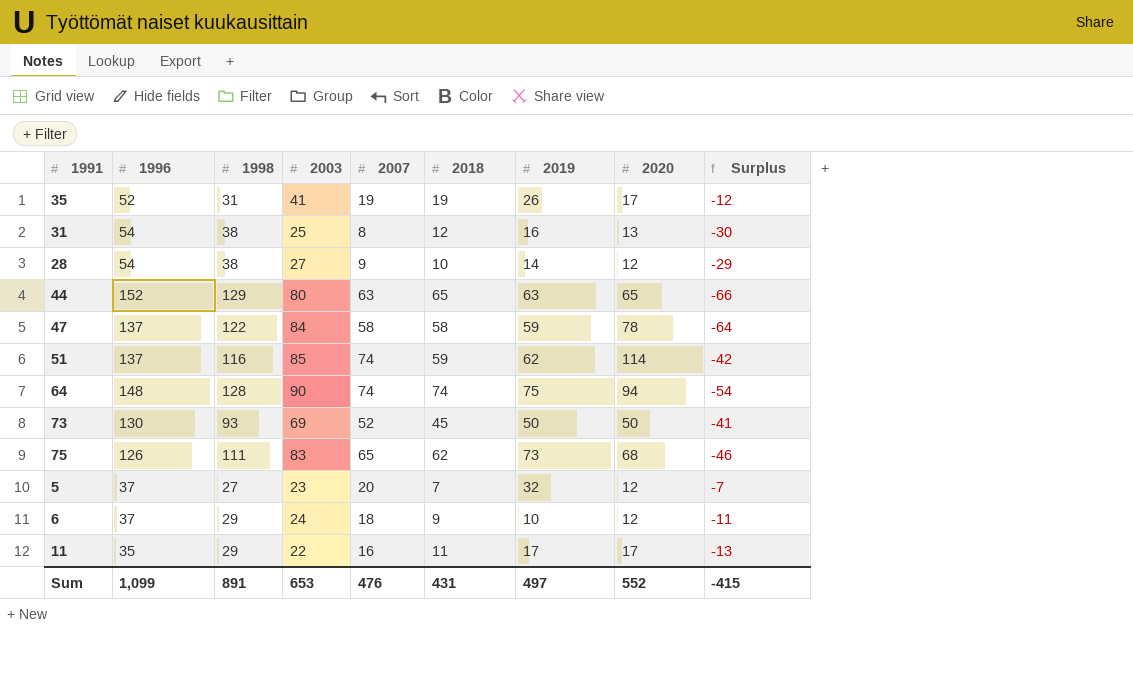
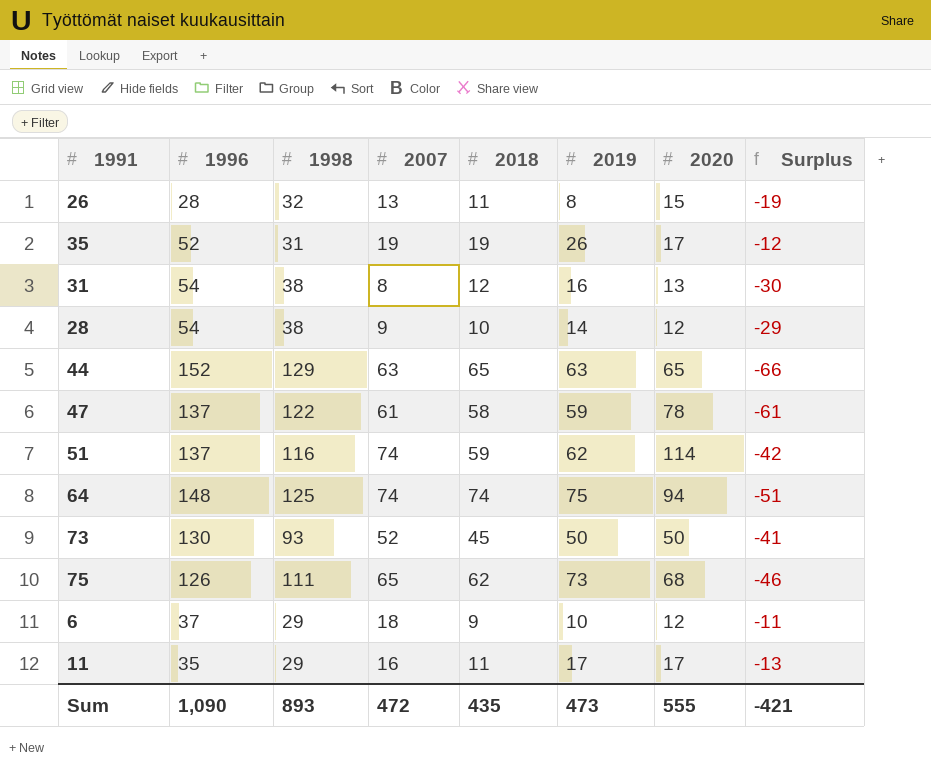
column 2003 | position: 4 -> none
row 5: 37 | 27 | 23 | 20 | 7 | 32 | 12 | -7 -> none
row 26: none -> 28 | 32 | 13 | 11 | 8 | 15 | -19
47 | 2007: 58 -> 61
47 | Surplus: -64 -> -61
64 | 1998: 128 -> 125
64 | Surplus: -54 -> -51
Sum | 1996: 1,099 -> 1,090
Sum | 1998: 891 -> 893
Sum | 2007: 476 -> 472
Sum | 2018: 431 -> 435
Sum | 2019: 497 -> 473
Sum | 2020: 552 -> 555
Sum | Surplus: -415 -> -421

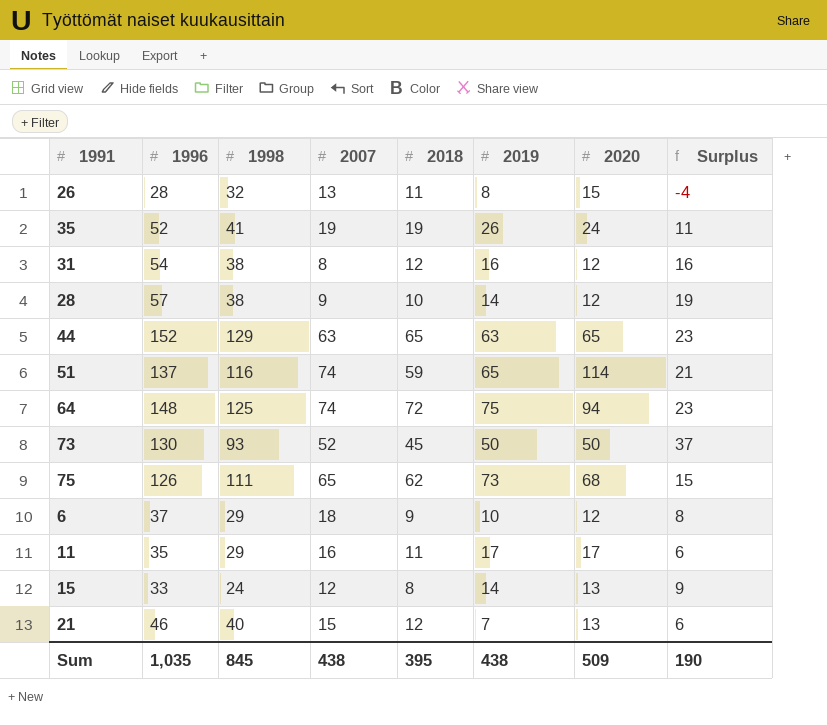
column Surplus | formula: [2007] - [1998] -> [1996] - [1998]
row 47: 137 | 122 | 61 | 58 | 59 | 78 | -61 -> none
35 | 1998: 31 -> 41
35 | 2020: 17 -> 24
31 | 2020: 13 -> 12
28 | 1996: 54 -> 57
51 | 2019: 62 -> 65
64 | 2018: 74 -> 72
row 15: none -> 33 | 24 | 12 | 8 | 14 | 13 | 9
row 21: none -> 46 | 40 | 15 | 12 | 7 | 13 | 6
Sum | 1996: 1,090 -> 1,035
Sum | 1998: 893 -> 845
Sum | 2007: 472 -> 438
Sum | 2018: 435 -> 395
Sum | 2019: 473 -> 438
Sum | 2020: 555 -> 509
Sum | Surplus: -421 -> 190

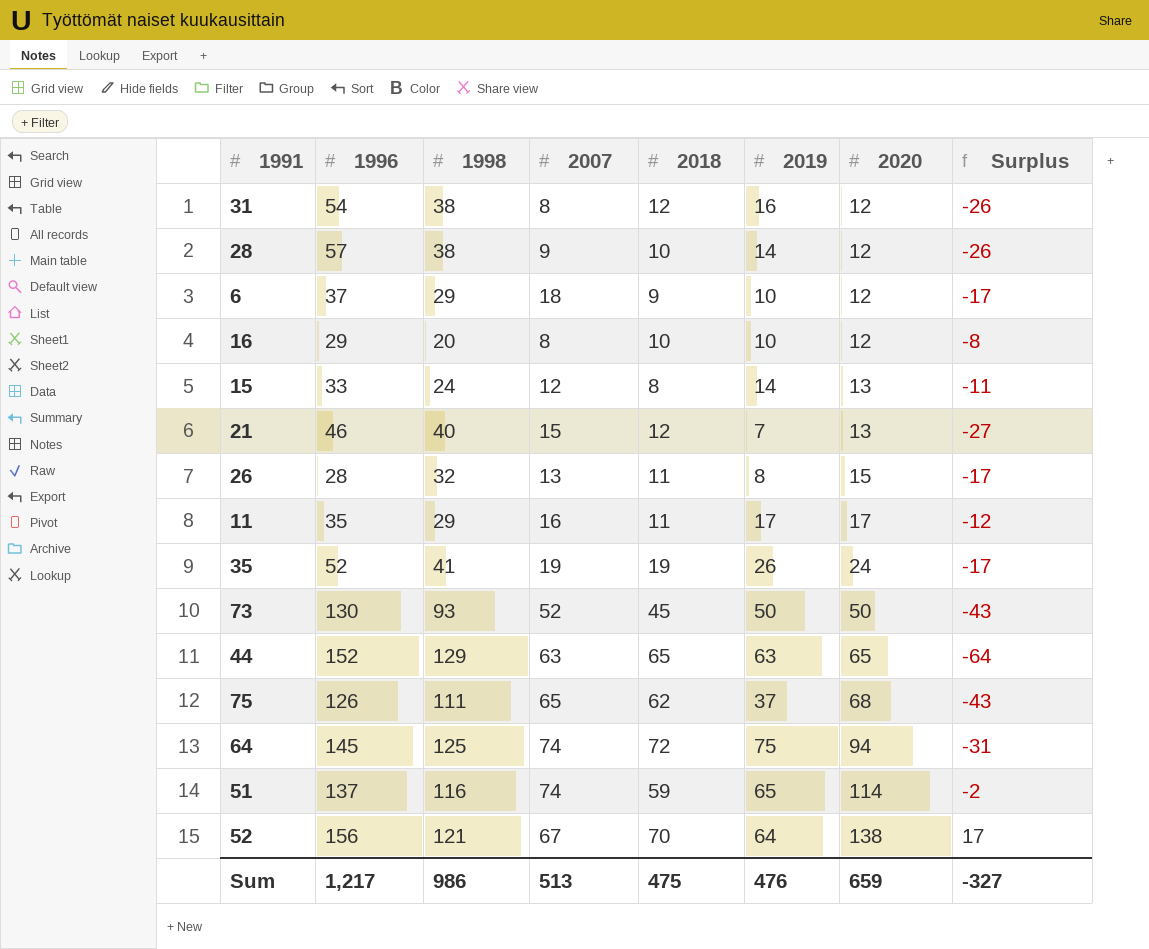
row order: none -> 2020 ascending
column Surplus | formula: [1996] - [1998] -> [2020] - [1998]
row 16: none -> 29 | 20 | 8 | 10 | 10 | 12 | -8
75 | 2019: 73 -> 37
64 | 1996: 148 -> 145
row 52: none -> 156 | 121 | 67 | 70 | 64 | 138 | 17
Sum | 1996: 1,035 -> 1,217
Sum | 1998: 845 -> 986
Sum | 2007: 438 -> 513
Sum | 2018: 395 -> 475
Sum | 2019: 438 -> 476
Sum | 2020: 509 -> 659
Sum | Surplus: 190 -> -327

